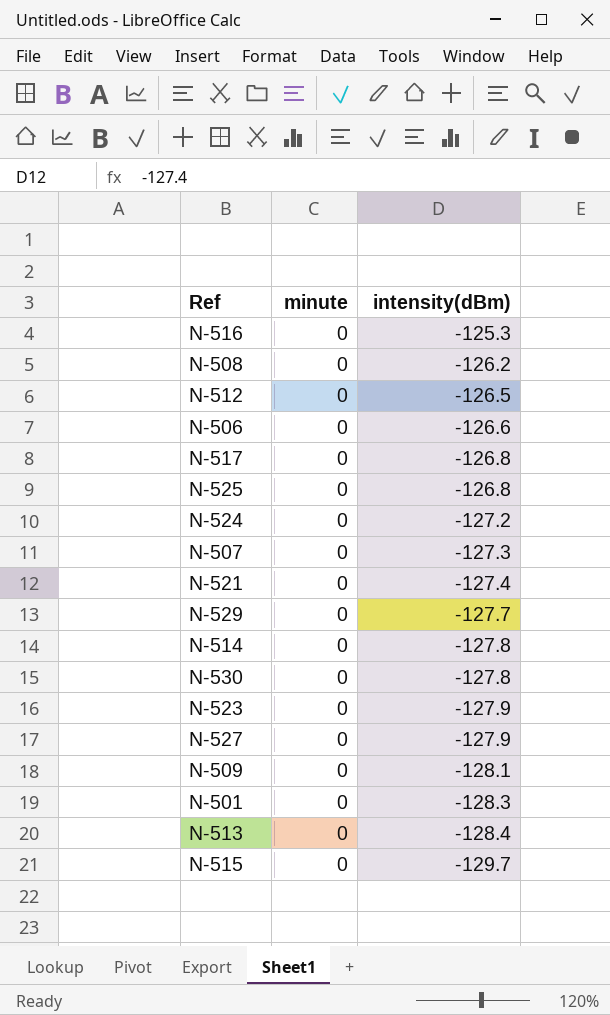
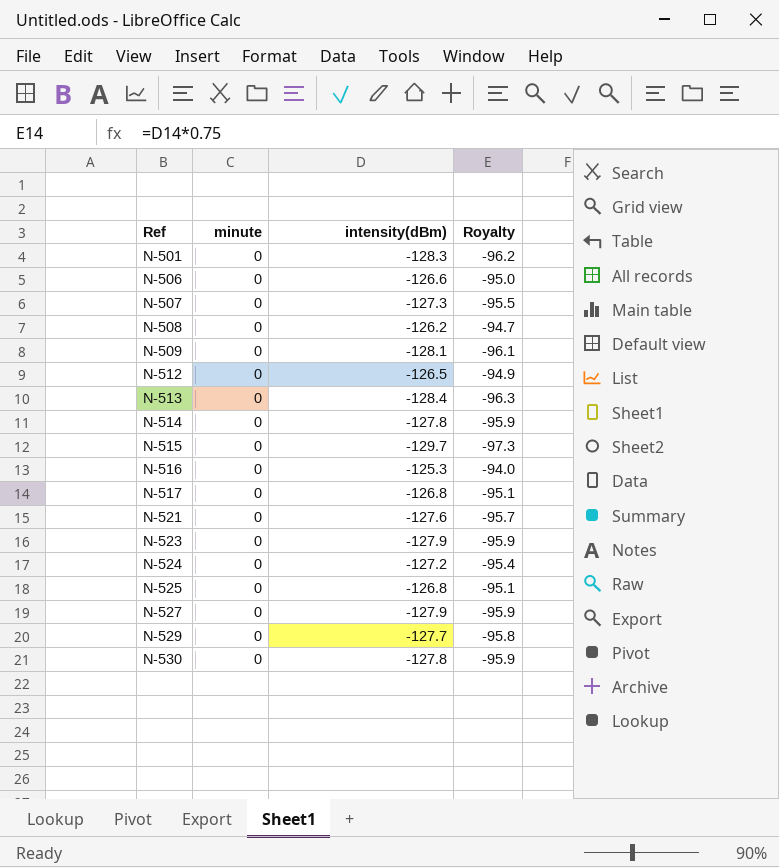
row order: intensity(dBm) descending -> Ref ascending
column Royalty | formula: none -> [intensity(dBm)] * 0.75
N-521 | intensity(dBm): -127.4 -> -127.6

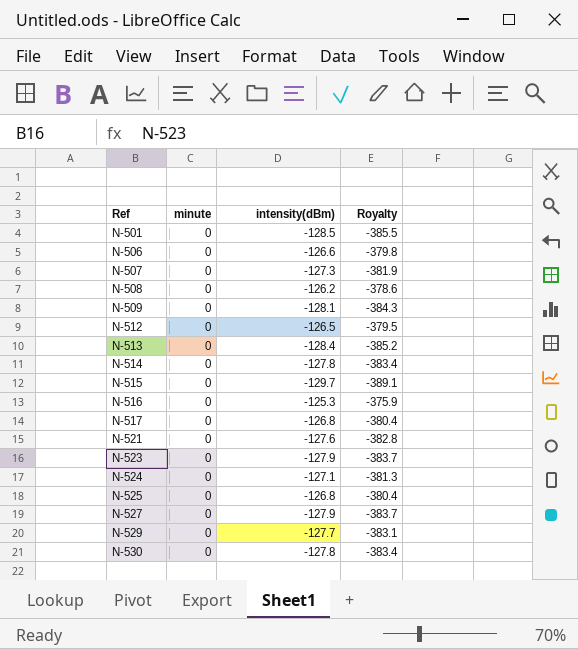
column Royalty | formula: [intensity(dBm)] * 0.75 -> [intensity(dBm)] * 3
N-501 | intensity(dBm): -128.3 -> -128.5
N-524 | intensity(dBm): -127.2 -> -127.1

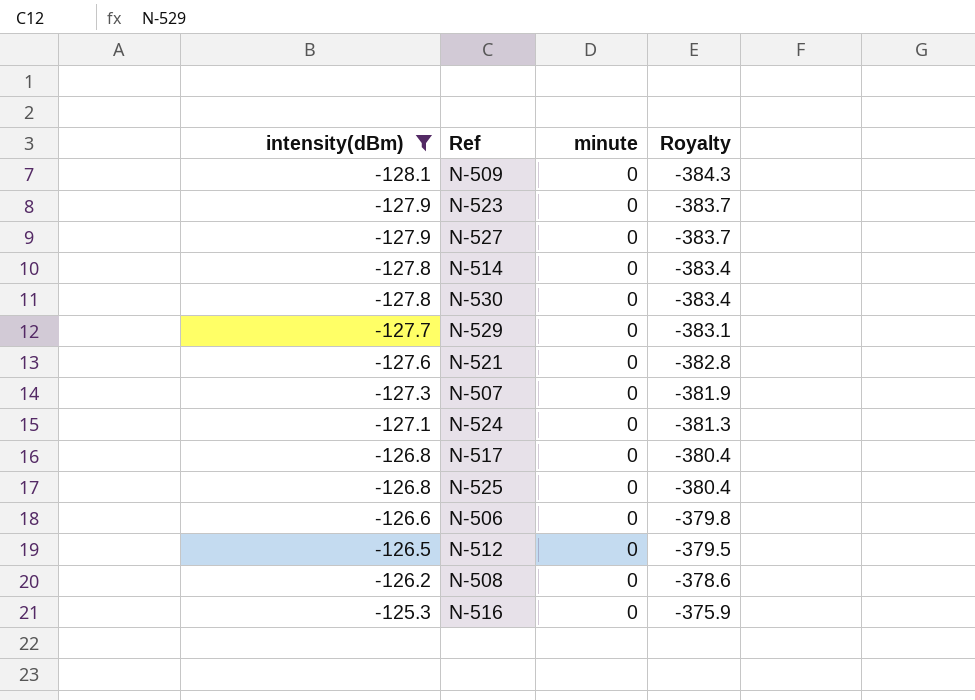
filter: none -> intensity(dBm) >= -128.1
row order: Ref ascending -> intensity(dBm) ascending
column intensity(dBm) | position: 3 -> 1

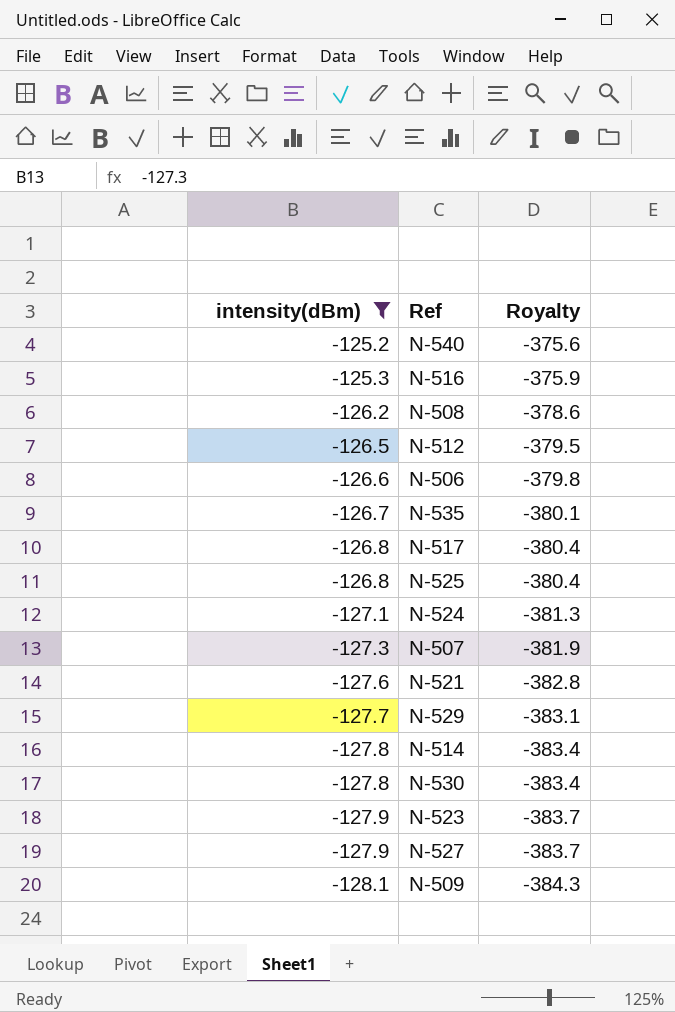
row order: intensity(dBm) ascending -> intensity(dBm) descending
column minute | position: 3 -> none
row N-540: none -> -125.2 | -375.6
row N-535: none -> -126.7 | -380.1

